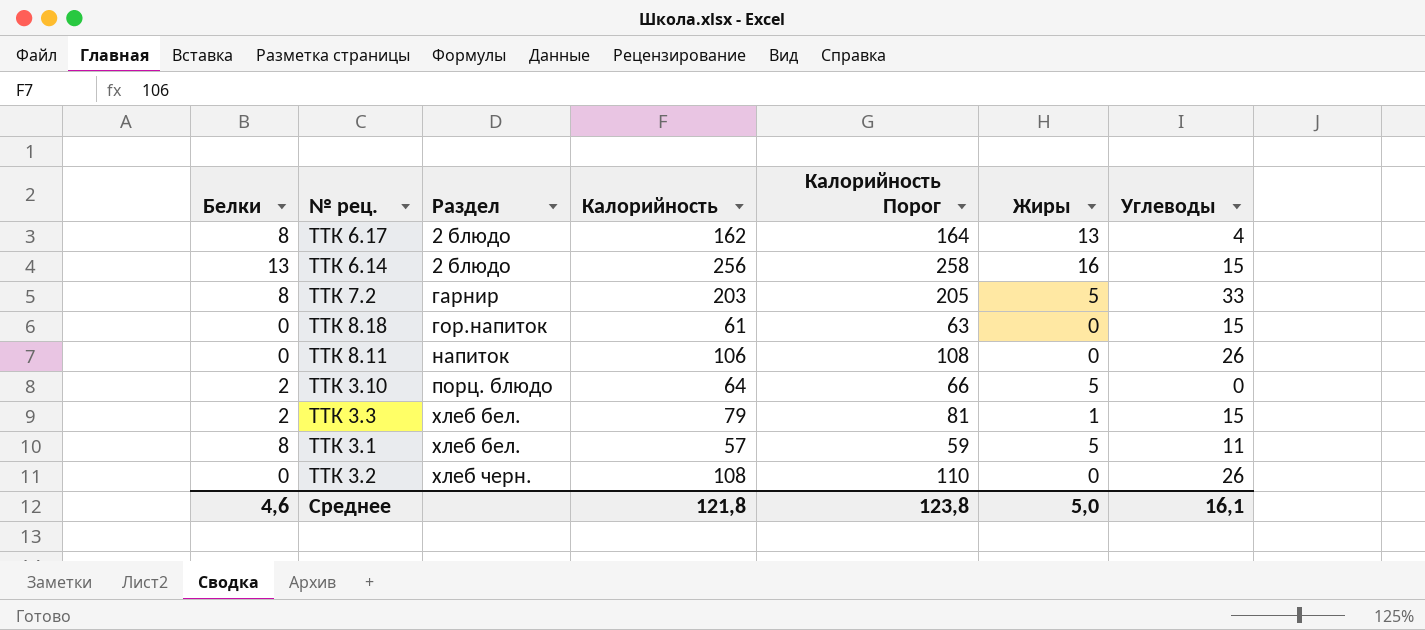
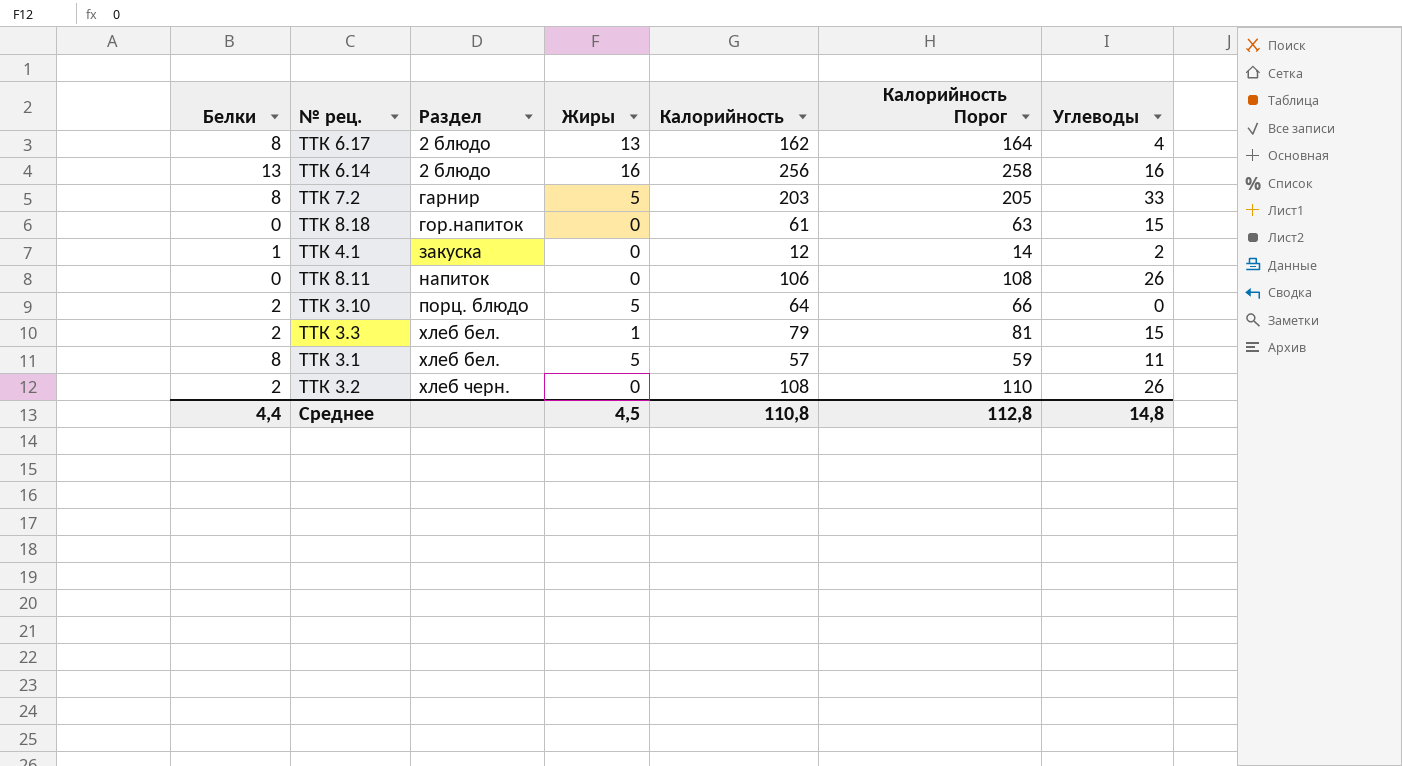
column Жиры | position: 6 -> 4
ТТК 6.14 | Углеводы: 15 -> 16
row ТТК 4.1: none -> 1 | закуска | 0 | 12 | 14 | 2
ТТК 3.2 | Белки: 0 -> 2
Среднее | Белки: 4,6 -> 4,4
Среднее | Жиры: 5,0 -> 4,5
Среднее | Калорийность: 121,8 -> 110,8
Среднее | Калорийность Порог: 123,8 -> 112,8
Среднее | Углеводы: 16,1 -> 14,8

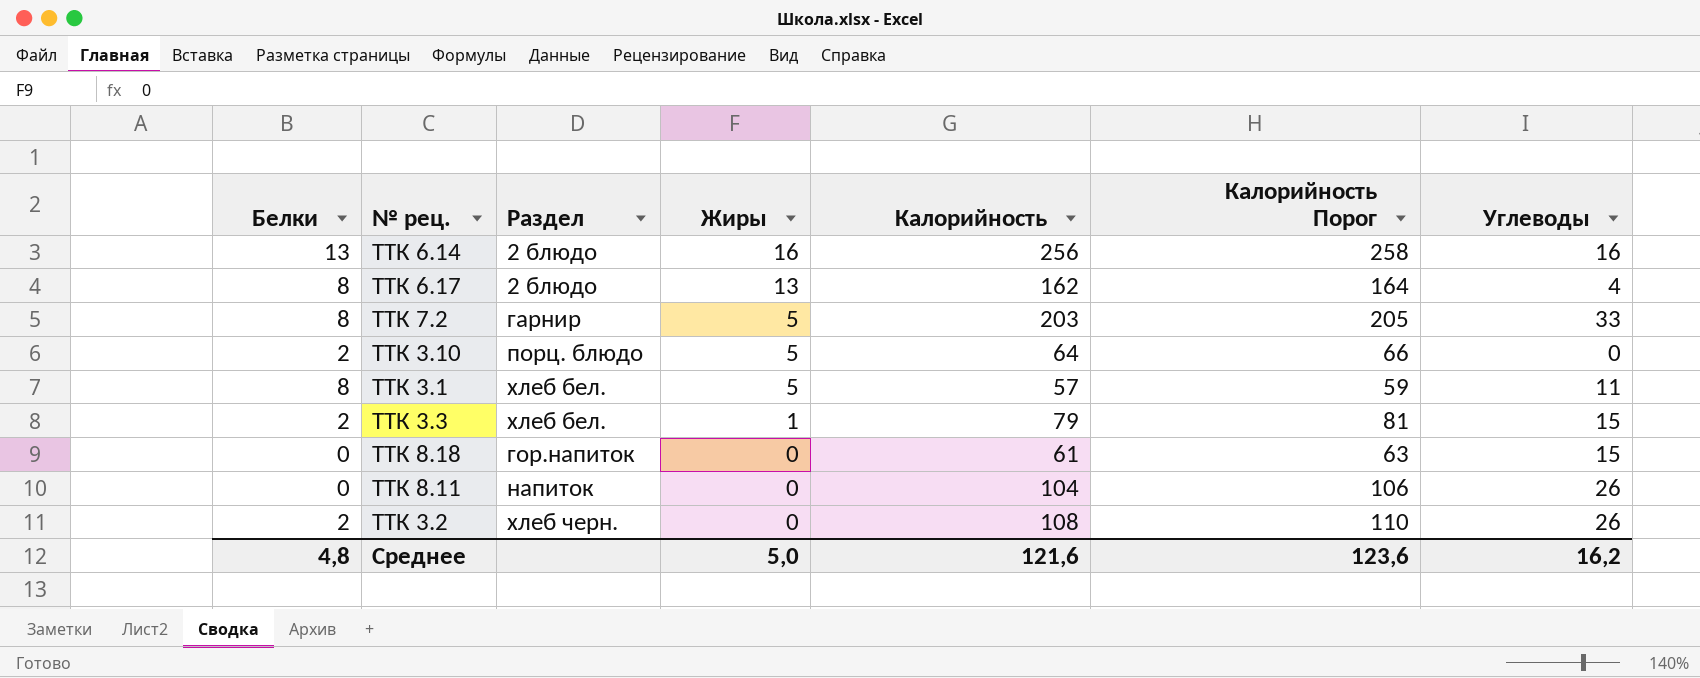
row order: Раздел ascending -> Жиры descending
row ТТК 4.1: 1 | закуска | 0 | 12 | 14 | 2 -> none
ТТК 8.11 | Калорийность: 106 -> 104
ТТК 8.11 | Калорийность Порог: 108 -> 106
Среднее | Белки: 4,4 -> 4,8
Среднее | Жиры: 4,5 -> 5,0
Среднее | Калорийность: 110,8 -> 121,6
Среднее | Калорийность Порог: 112,8 -> 123,6
Среднее | Углеводы: 14,8 -> 16,2

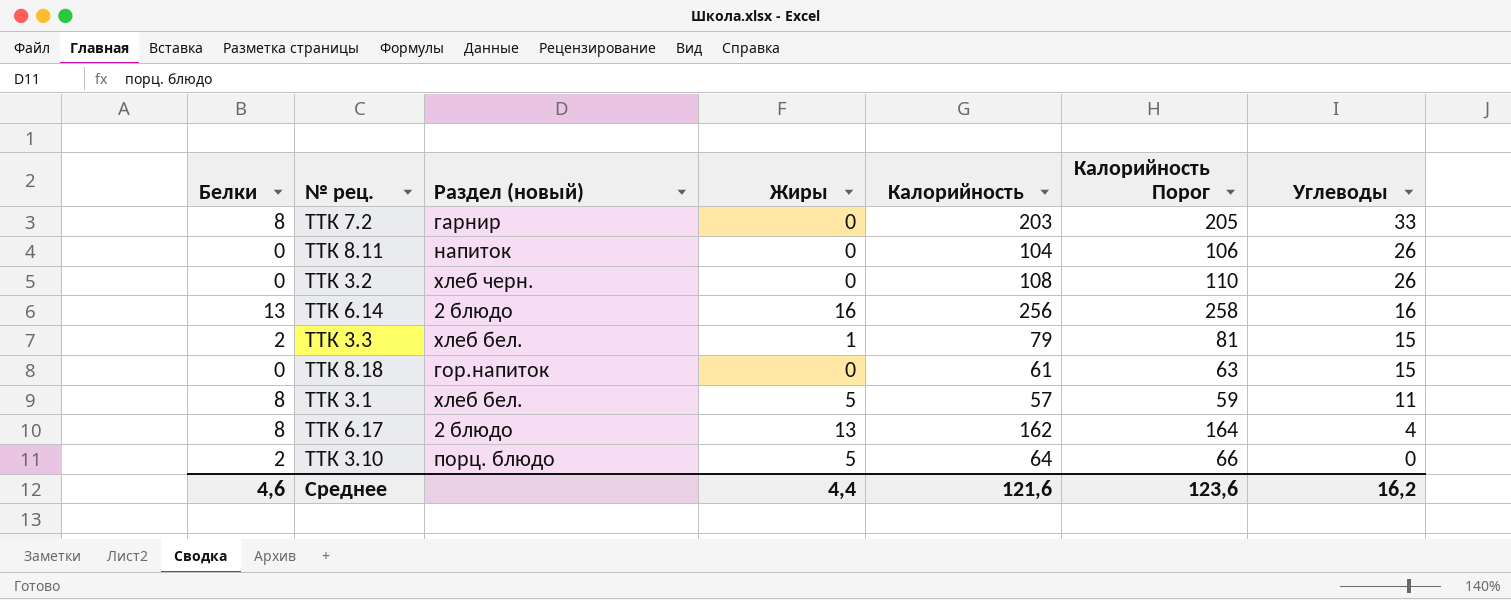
row order: Жиры descending -> Углеводы descending
column name: Раздел -> Раздел (новый)
ТТК 7.2 | Жиры: 5 -> 0
ТТК 3.2 | Белки: 2 -> 0
Среднее | Белки: 4,8 -> 4,6
Среднее | Жиры: 5,0 -> 4,4

